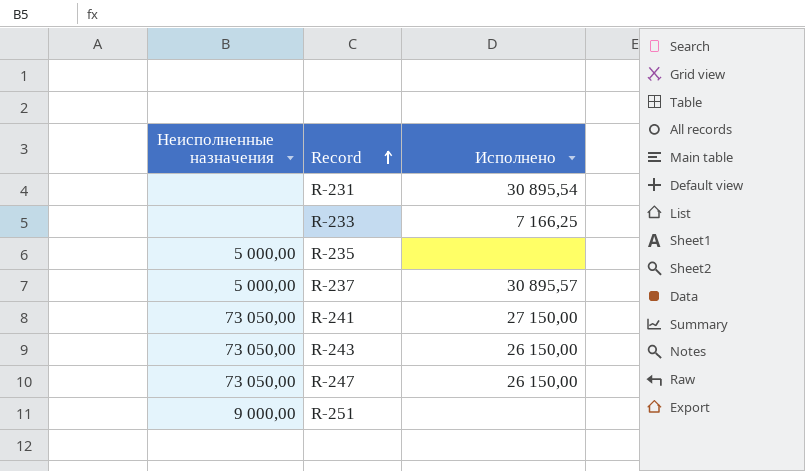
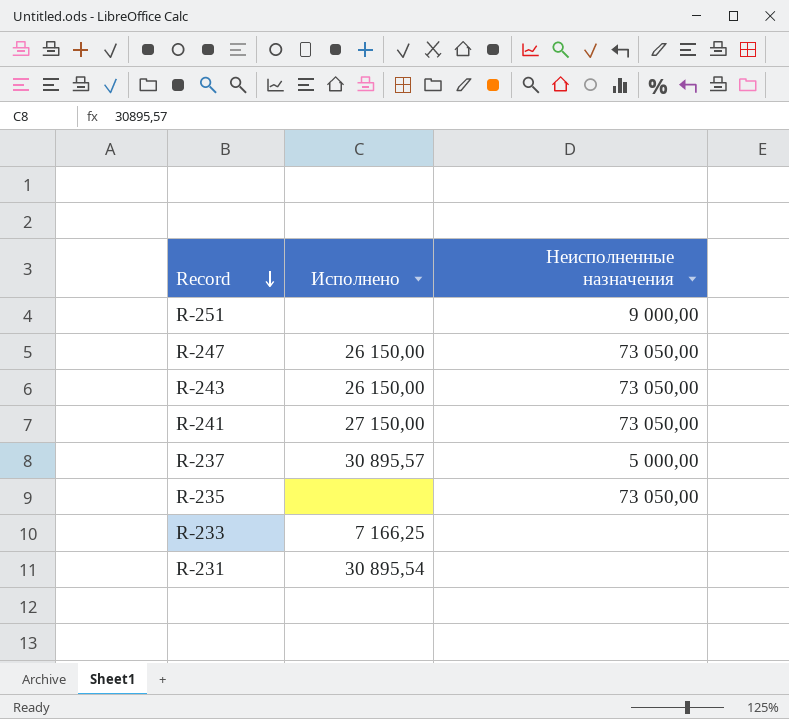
row order: Record ascending -> Record descending
column Неисполненные назначения | position: 1 -> 3
R-235 | Неисполненные назначения: 5 000,00 -> 73 050,00

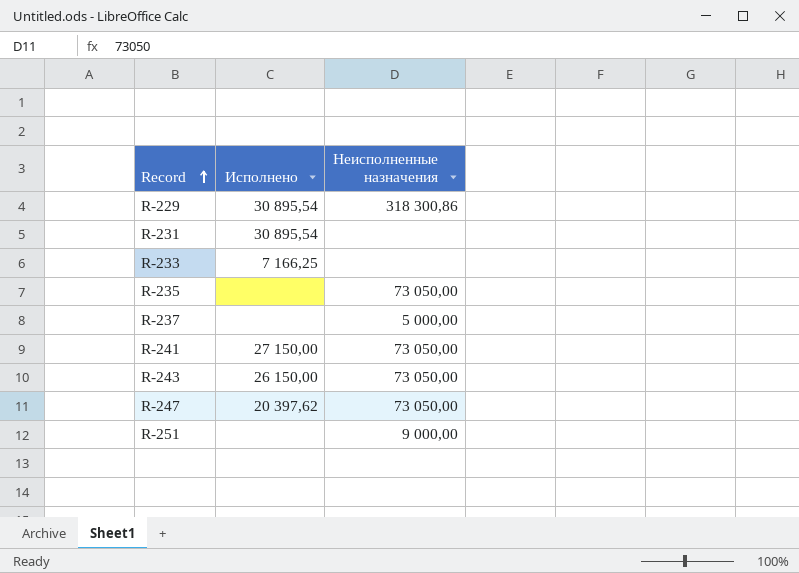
row order: Record descending -> Record ascending
row R-229: none -> 30 895,54 | 318 300,86
R-237 | Исполнено: 30 895,57 -> none
R-247 | Исполнено: 26 150,00 -> 20 397,62

